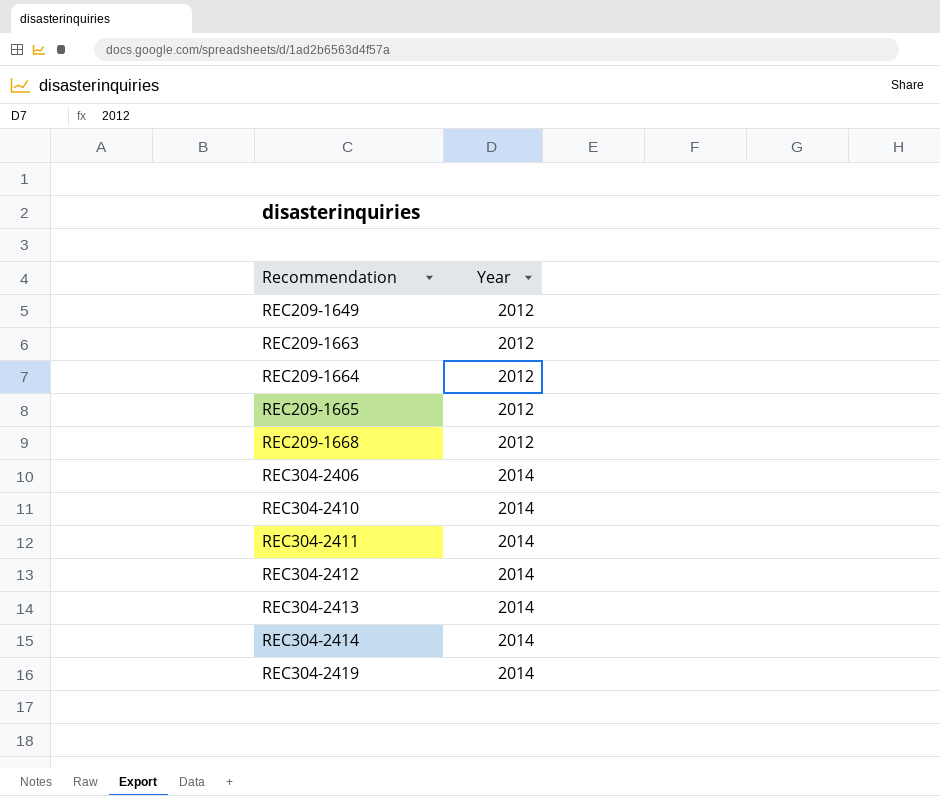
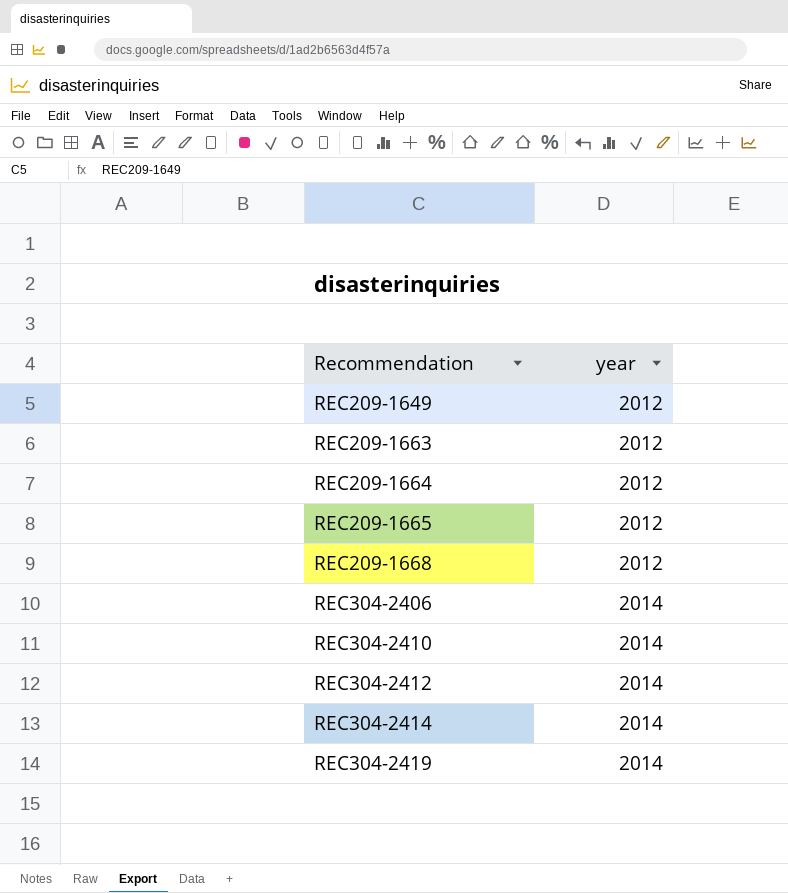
column name: Year -> year
row REC304-2411: 2014 -> none
row REC304-2413: 2014 -> none

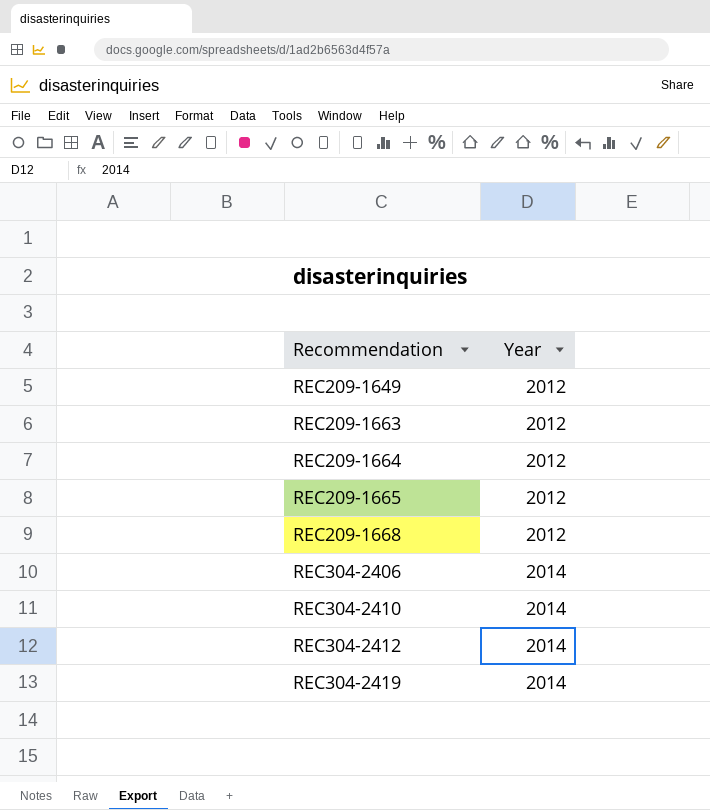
column name: year -> Year
row REC304-2414: 2014 -> none

